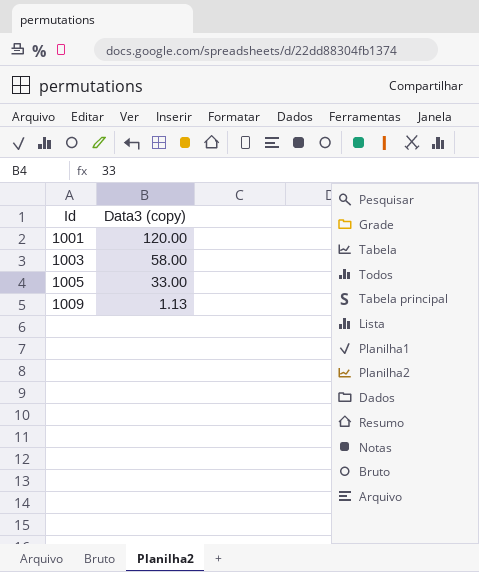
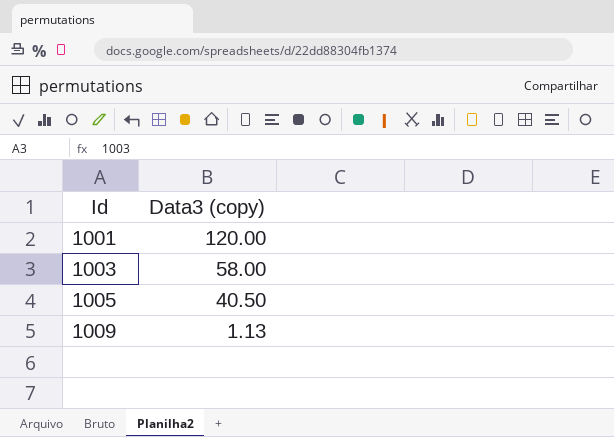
1005 | Data3 (copy): 33.00 -> 40.50

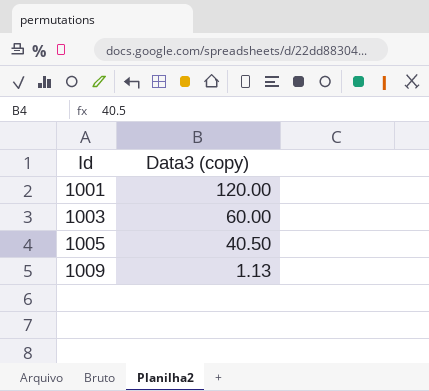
1003 | Data3 (copy): 58.00 -> 60.00

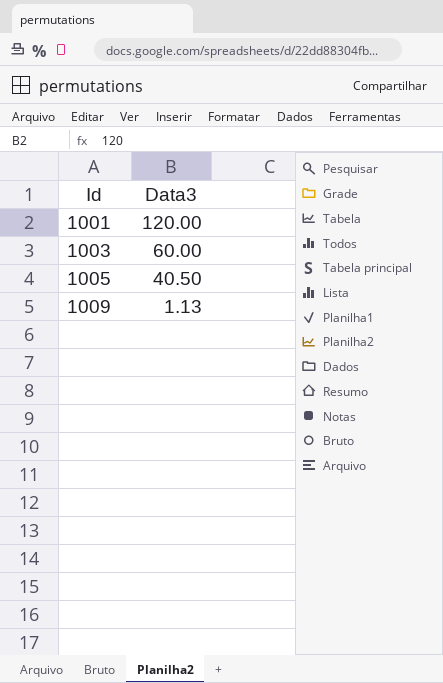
column name: Data3 (copy) -> Data3

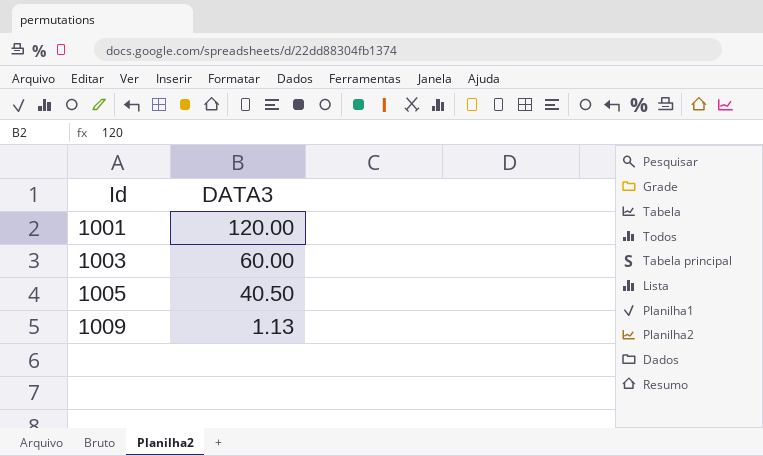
column name: Data3 -> DATA3

